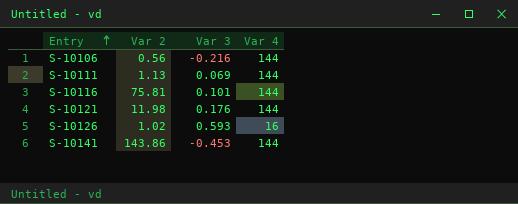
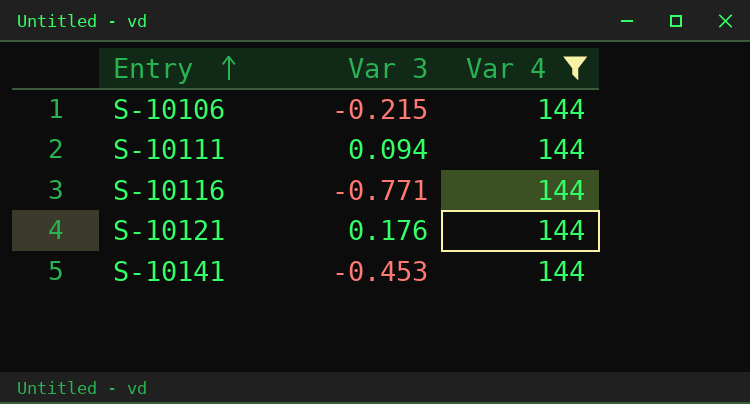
filter: none -> Var 4 = 144
column Var 2 | position: 2 -> none
S-10106 | Var 3: -0.216 -> -0.215
S-10111 | Var 3: 0.069 -> 0.094
S-10116 | Var 3: 0.101 -> -0.771

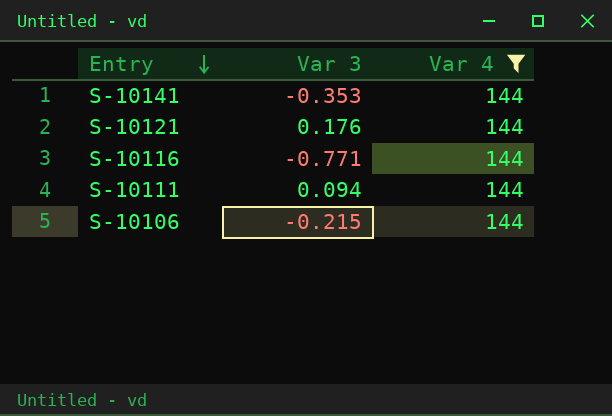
row order: Entry ascending -> Entry descending
S-10141 | Var 3: -0.453 -> -0.353

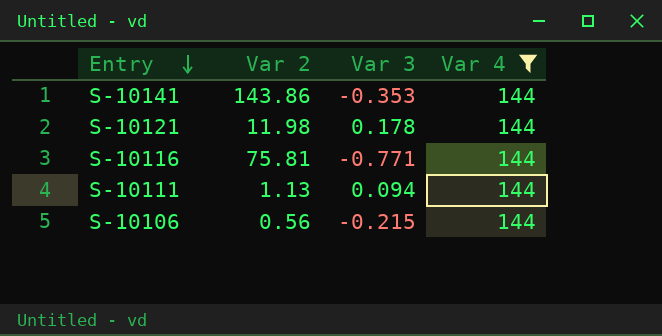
column Var 2 | position: none -> 2
S-10121 | Var 3: 0.176 -> 0.178

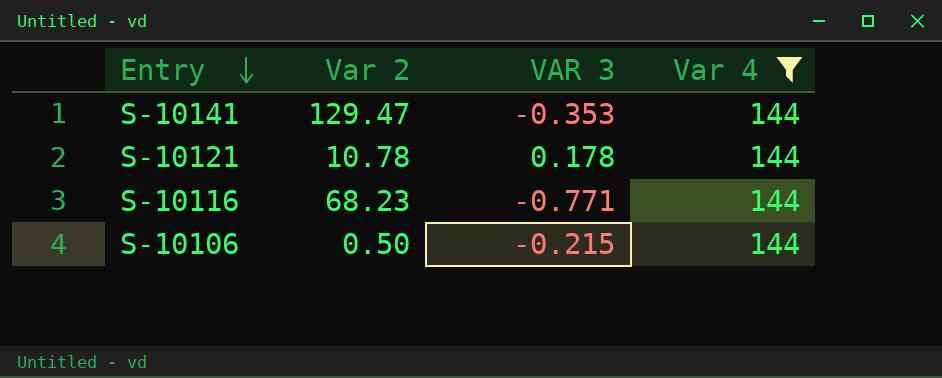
column name: Var 3 -> VAR 3
row S-10111: 1.13 | 0.094 | 144 -> none
S-10141 | Var 2: 143.86 -> 129.47
S-10121 | Var 2: 11.98 -> 10.78
S-10116 | Var 2: 75.81 -> 68.23
S-10106 | Var 2: 0.56 -> 0.50

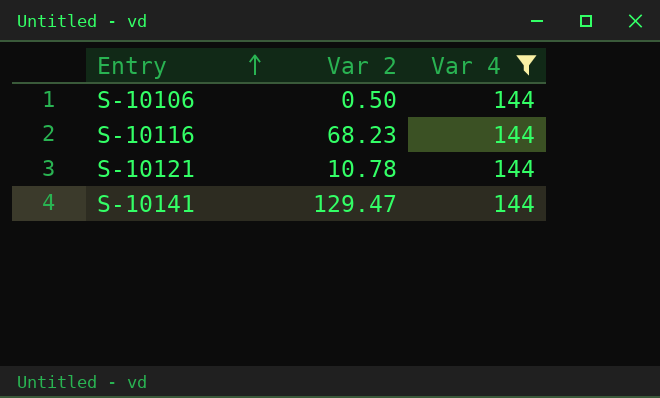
row order: Entry descending -> Entry ascending
column VAR 3 | position: 3 -> none

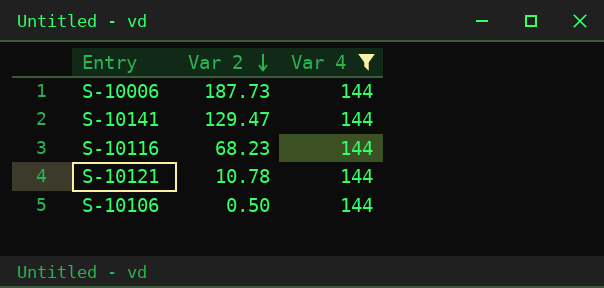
row order: Entry ascending -> Var 2 descending
row S-10006: none -> 187.73 | 144

